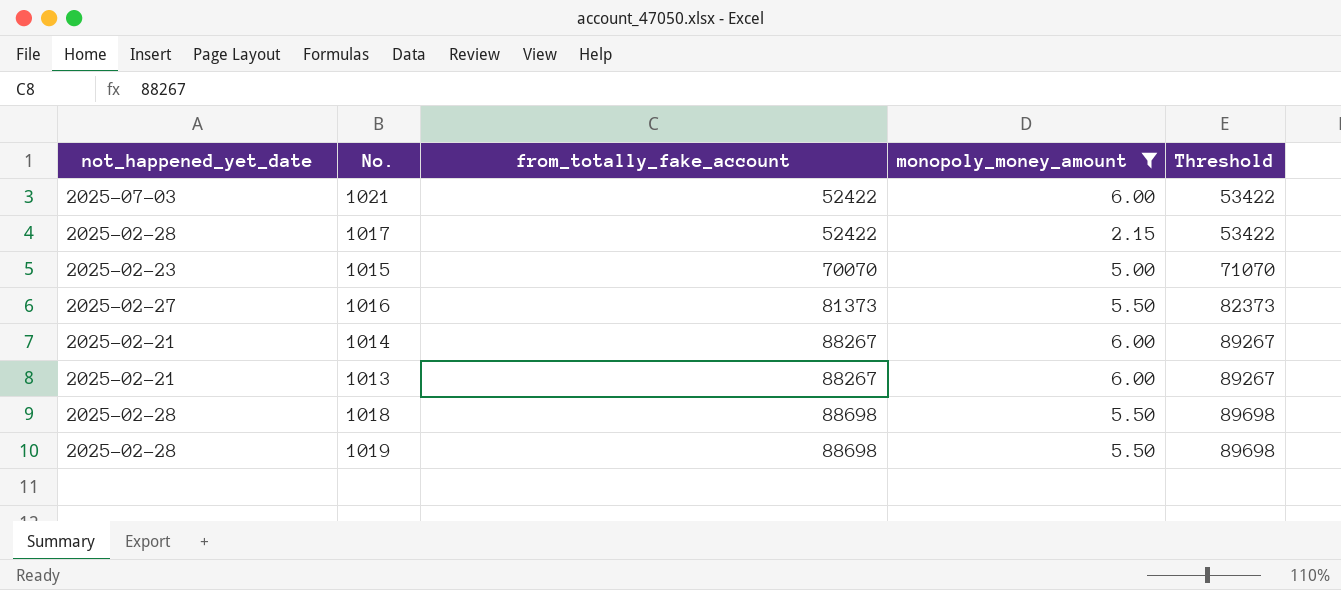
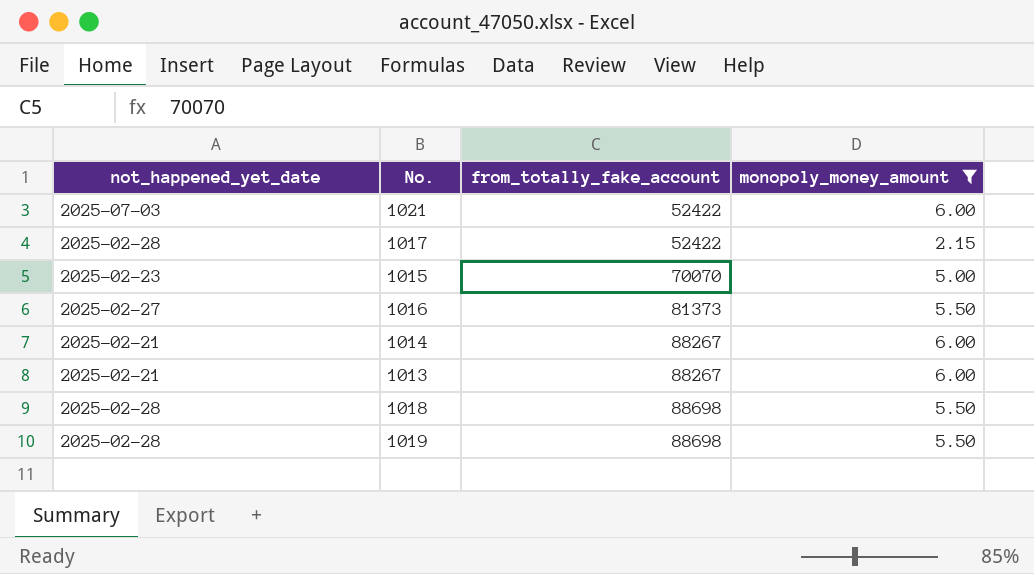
column Threshold | formula: [from_totally_fake_account] + 1000 -> none

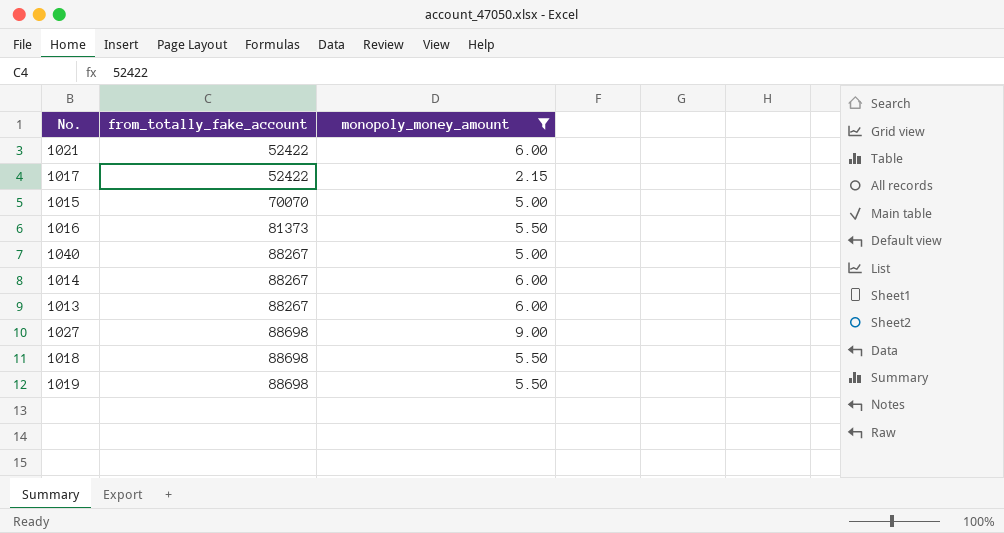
column not_happened_yet_date | position: 1 -> none
row 1040: none -> 88267 | 5.00
row 1027: none -> 88698 | 9.00

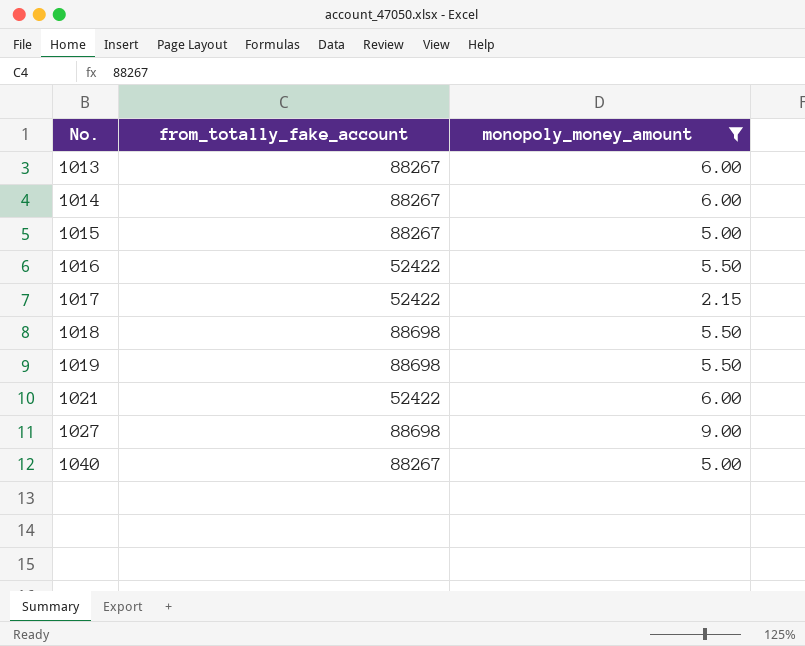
row order: from_totally_fake_account ascending -> No. ascending
1015 | from_totally_fake_account: 70070 -> 88267
1016 | from_totally_fake_account: 81373 -> 52422

